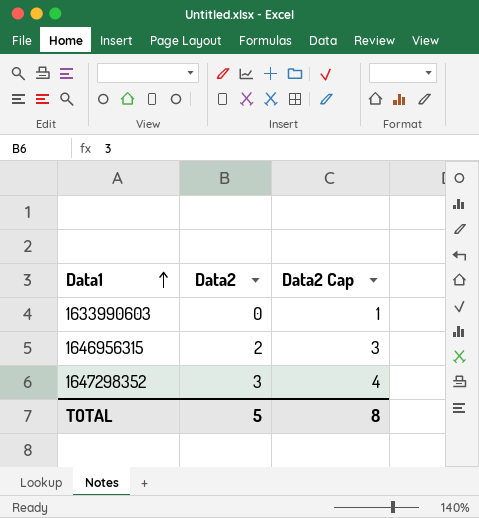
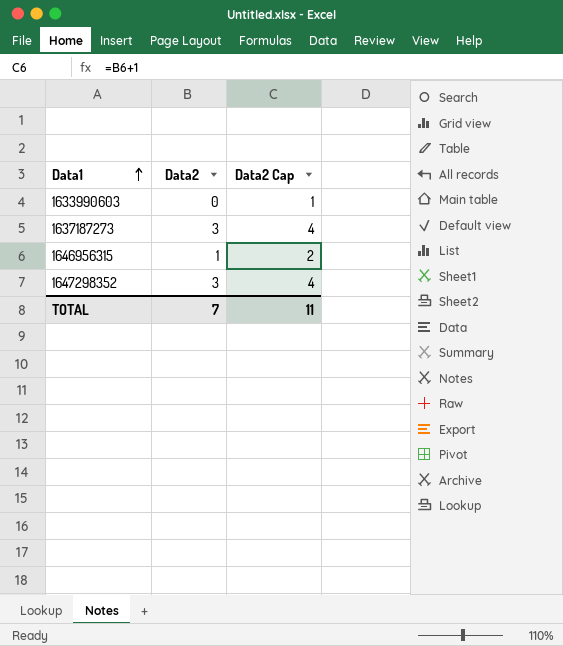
row 1637187273: none -> 3 | 4
1646956315 | Data2: 2 -> 1
1646956315 | Data2 Cap: 3 -> 2
TOTAL | Data2: 5 -> 7
TOTAL | Data2 Cap: 8 -> 11

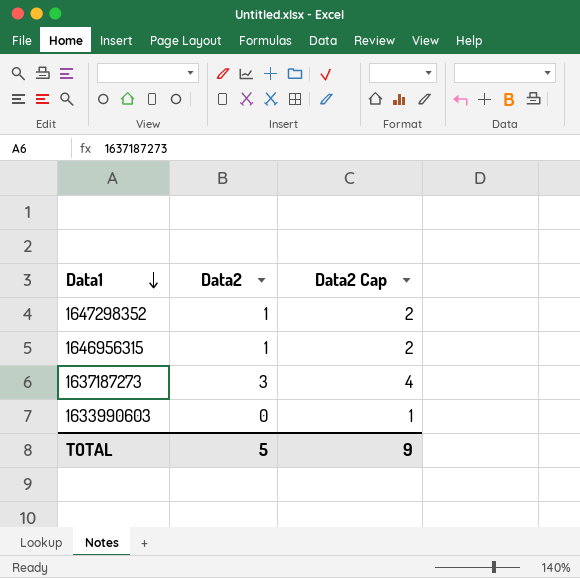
row order: Data1 ascending -> Data1 descending
1647298352 | Data2: 3 -> 1
1647298352 | Data2 Cap: 4 -> 2
TOTAL | Data2: 7 -> 5
TOTAL | Data2 Cap: 11 -> 9

